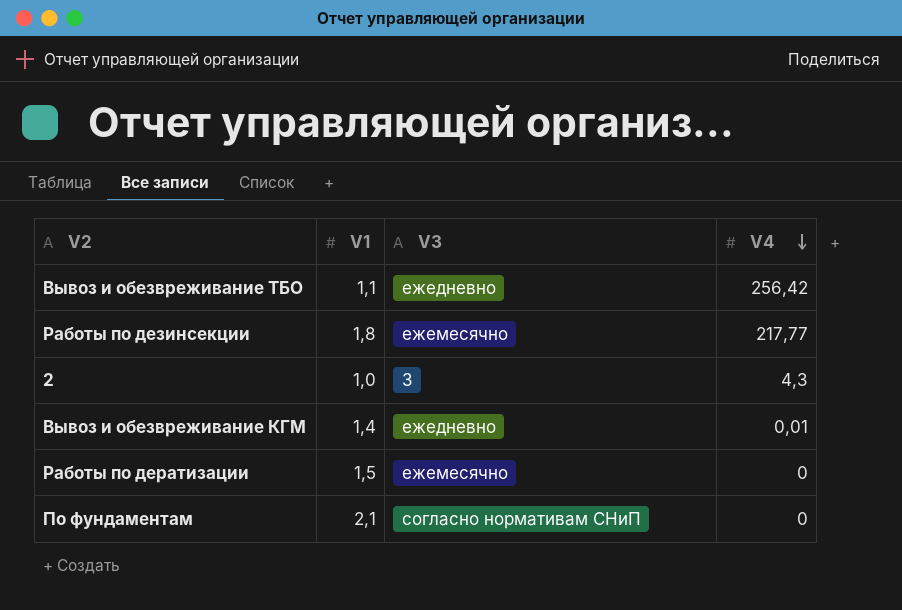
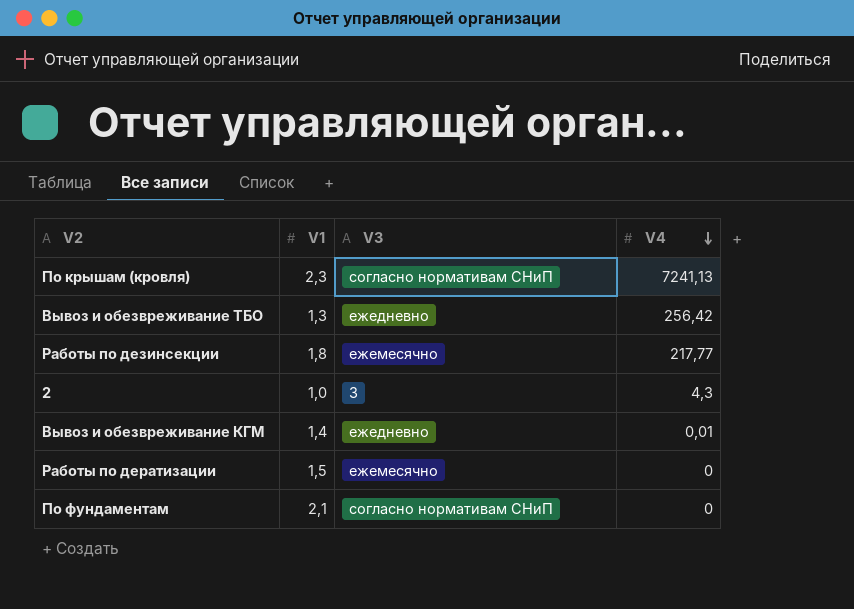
row По крышам (кровля): none -> 2,3 | согласно нормативам СНиП | 7241,13
Вывоз и обезвреживание ТБО | V1: 1,1 -> 1,3

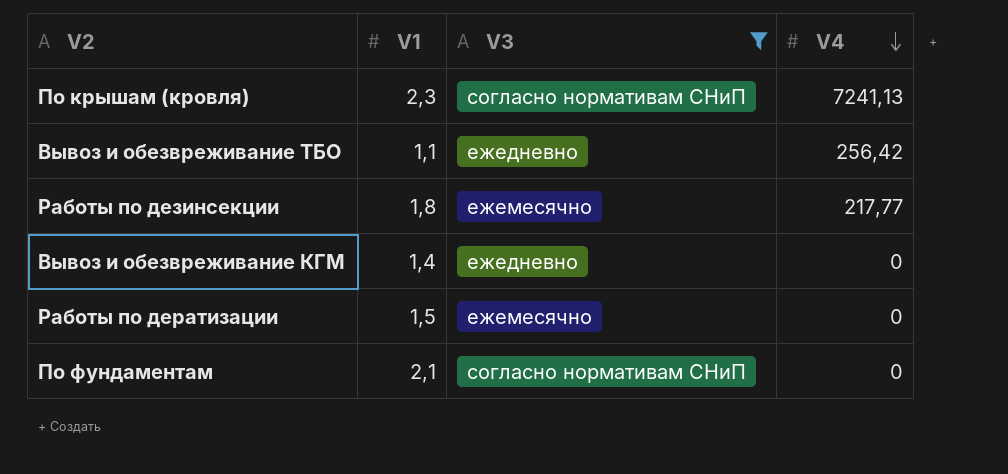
filter: none -> V3 != 3
Вывоз и обезвреживание ТБО | V1: 1,3 -> 1,1
Вывоз и обезвреживание КГМ | V4: 0,01 -> 0

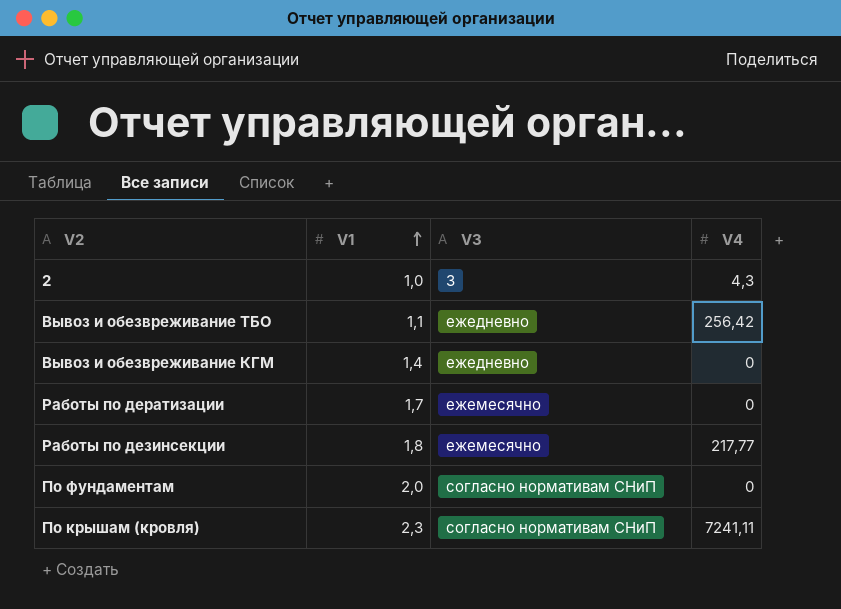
filter: V3 != 3 -> none
row order: V4 descending -> V1 ascending
Работы по дератизации | V1: 1,5 -> 1,7
По фундаментам | V1: 2,1 -> 2,0
По крышам (кровля) | V4: 7241,13 -> 7241,11

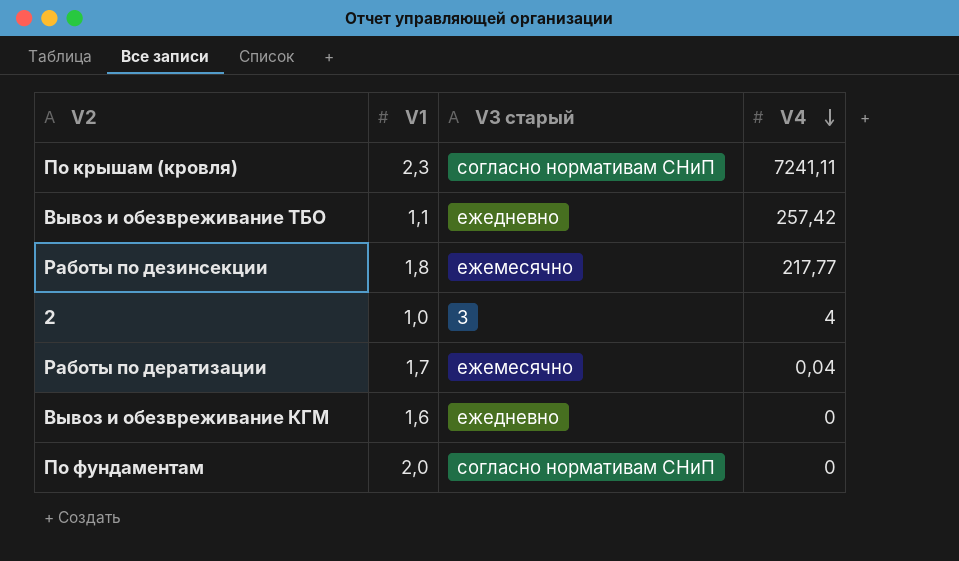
row order: V1 ascending -> V4 descending
column name: V3 -> V3 старый
Вывоз и обезвреживание ТБО | V4: 256,42 -> 257,42
2 | V4: 4,3 -> 4
Работы по дератизации | V4: 0 -> 0,04
Вывоз и обезвреживание КГМ | V1: 1,4 -> 1,6

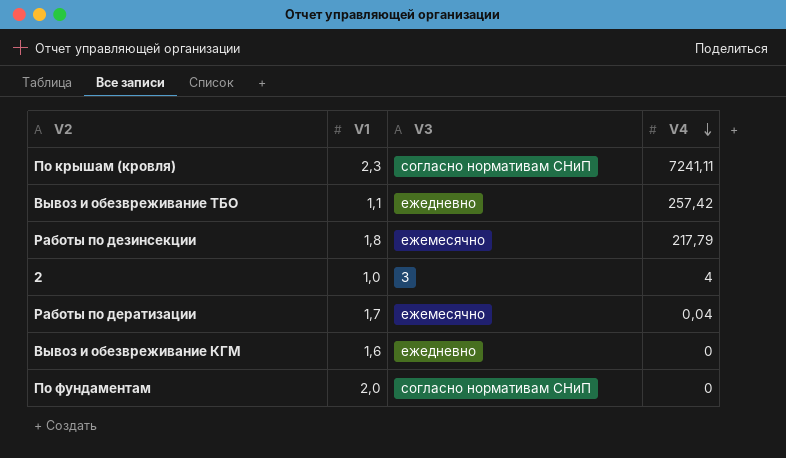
column name: V3 старый -> V3
Работы по дезинсекции | V4: 217,77 -> 217,79

